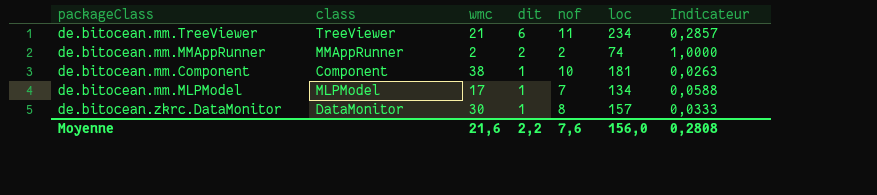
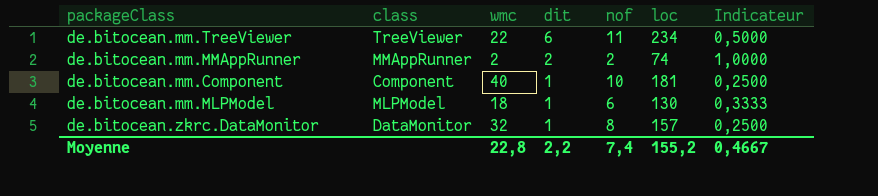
column Indicateur | formula: [dit] / [wmc] -> [nof] / [wmc]
de.bitocean.mm.TreeViewer | wmc: 21 -> 22
de.bitocean.mm.Component | wmc: 38 -> 40
de.bitocean.mm.MLPModel | wmc: 17 -> 18
de.bitocean.mm.MLPModel | nof: 7 -> 6
de.bitocean.mm.MLPModel | loc: 134 -> 130
de.bitocean.zkrc.DataMonitor | wmc: 30 -> 32
Moyenne | wmc: 21,6 -> 22,8
Moyenne | nof: 7,6 -> 7,4
Moyenne | loc: 156,0 -> 155,2
Moyenne | Indicateur: 0,2808 -> 0,4667

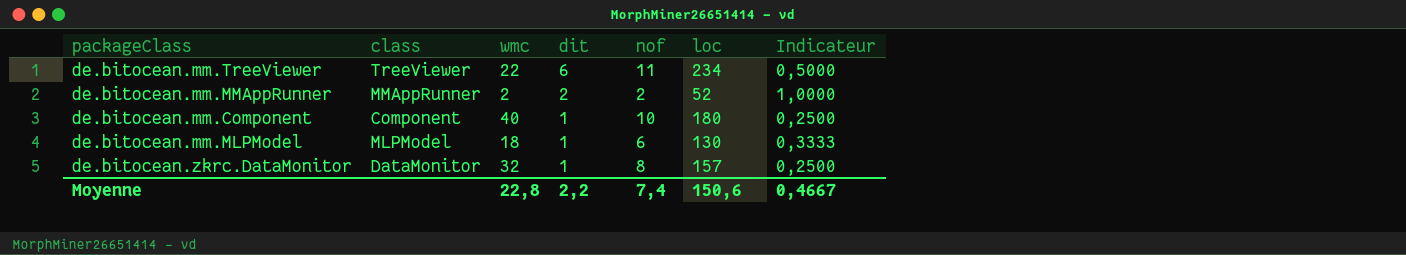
de.bitocean.mm.MMAppRunner | loc: 74 -> 52
de.bitocean.mm.Component | loc: 181 -> 180
Moyenne | loc: 155,2 -> 150,6

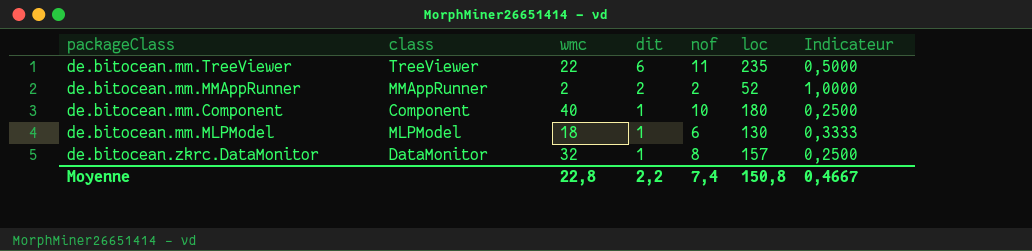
de.bitocean.mm.TreeViewer | loc: 234 -> 235
Moyenne | loc: 150,6 -> 150,8

